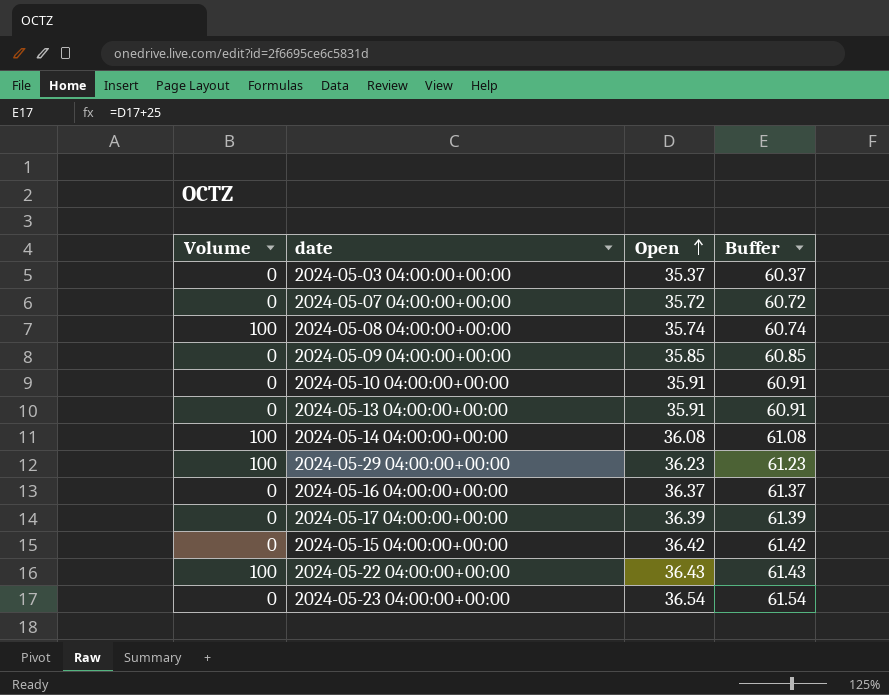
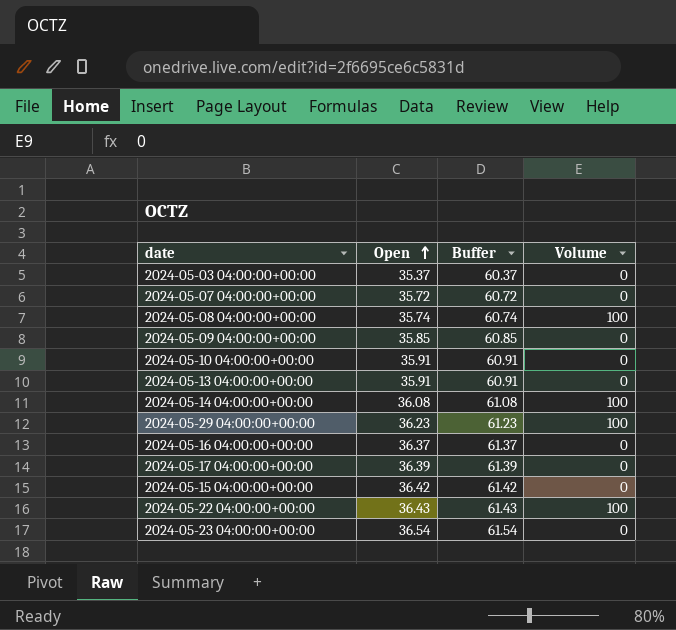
column Volume | position: 1 -> 4

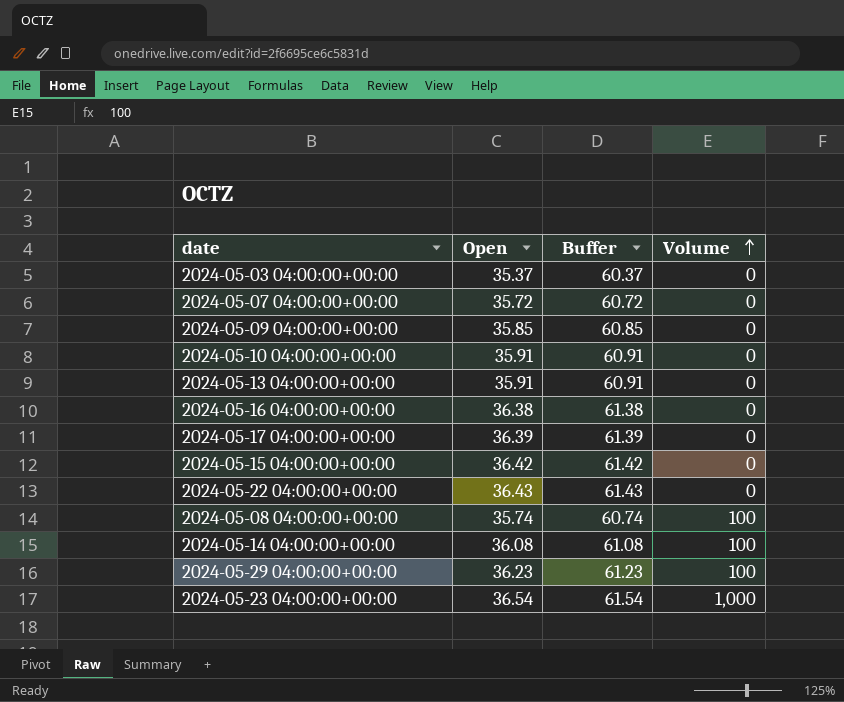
row order: Open ascending -> Volume ascending
2024-05-16 04:00:00+00:00 | Open: 36.37 -> 36.38
2024-05-16 04:00:00+00:00 | Buffer: 61.37 -> 61.38
2024-05-22 04:00:00+00:00 | Volume: 100 -> 0
2024-05-23 04:00:00+00:00 | Volume: 0 -> 1,000

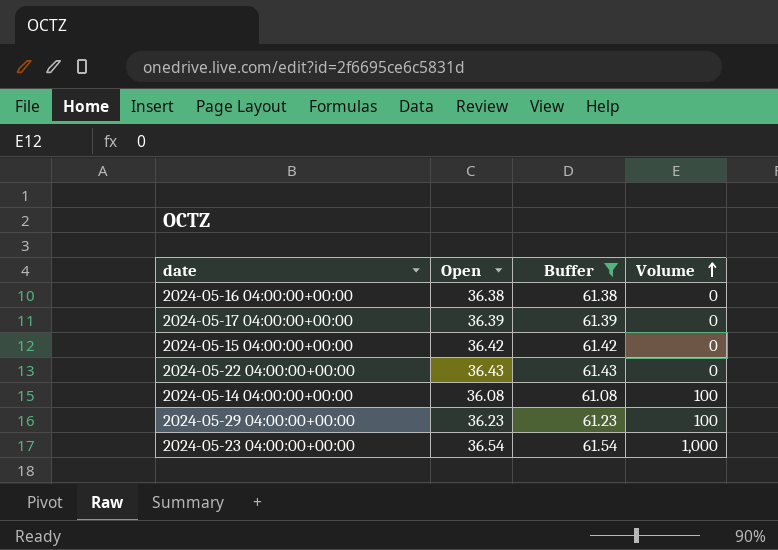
filter: none -> Buffer >= 61.08

